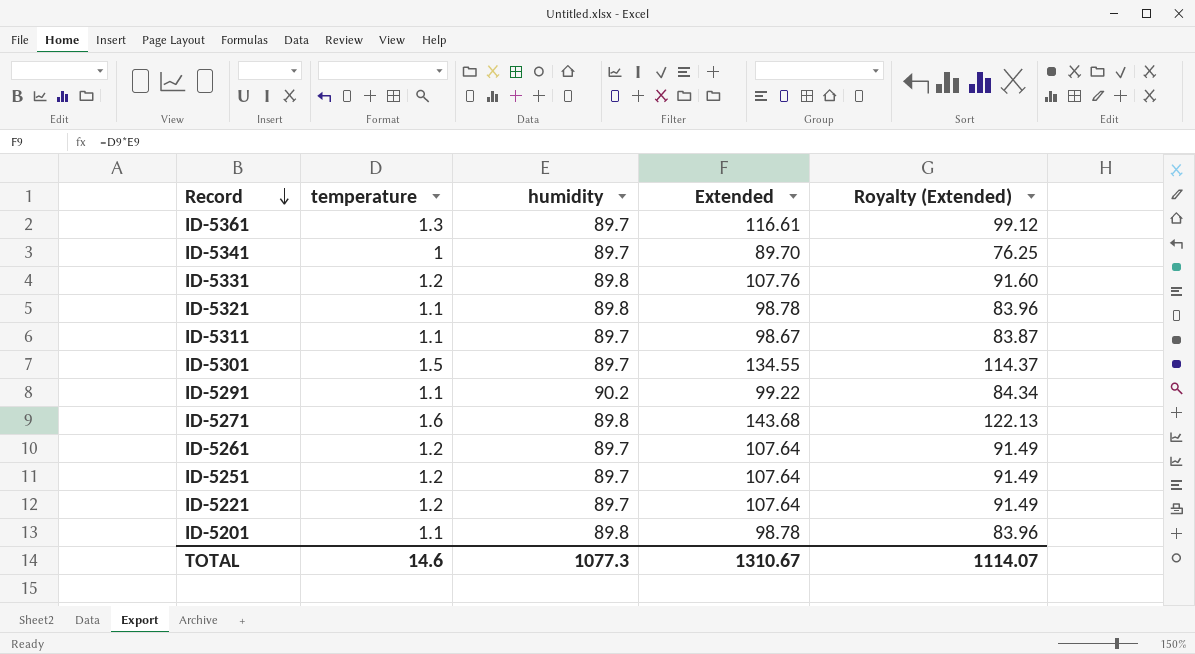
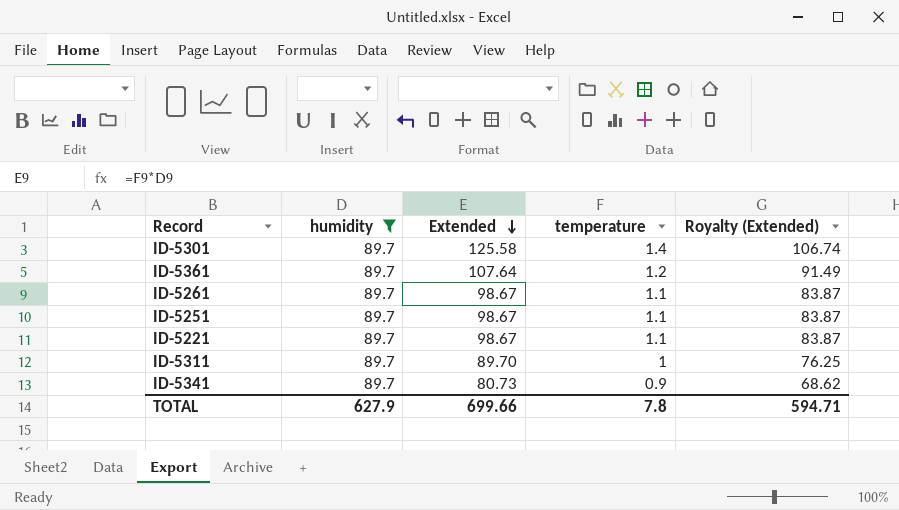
filter: none -> humidity = 89.7
row order: Record descending -> Extended descending
column temperature | position: 2 -> 4
ID-5301 | Extended: 134.55 -> 125.58
ID-5301 | temperature: 1.5 -> 1.4
ID-5301 | Royalty (Extended): 114.37 -> 106.74
ID-5361 | Extended: 116.61 -> 107.64
ID-5361 | temperature: 1.3 -> 1.2
ID-5361 | Royalty (Extended): 99.12 -> 91.49
ID-5261 | Extended: 107.64 -> 98.67
ID-5261 | temperature: 1.2 -> 1.1
ID-5261 | Royalty (Extended): 91.49 -> 83.87
ID-5251 | Extended: 107.64 -> 98.67
ID-5251 | temperature: 1.2 -> 1.1
ID-5251 | Royalty (Extended): 91.49 -> 83.87
ID-5221 | Extended: 107.64 -> 98.67
ID-5221 | temperature: 1.2 -> 1.1
ID-5221 | Royalty (Extended): 91.49 -> 83.87
ID-5311 | Extended: 98.67 -> 89.70
ID-5311 | temperature: 1.1 -> 1
ID-5311 | Royalty (Extended): 83.87 -> 76.25
ID-5341 | Extended: 89.70 -> 80.73
ID-5341 | temperature: 1 -> 0.9
ID-5341 | Royalty (Extended): 76.25 -> 68.62
TOTAL | humidity: 1077.3 -> 627.9
TOTAL | Extended: 1310.67 -> 699.66
TOTAL | temperature: 14.6 -> 7.8
TOTAL | Royalty (Extended): 1114.07 -> 594.71

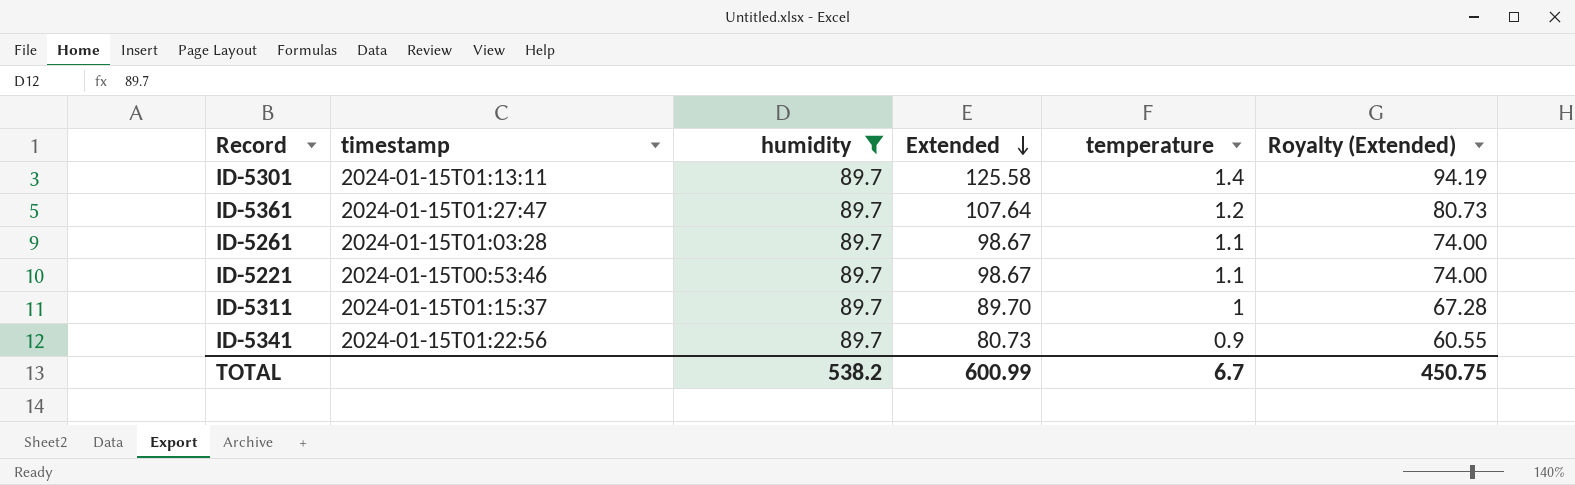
column timestamp | position: none -> 2
column Royalty (Extended) | formula: [Extended] * 0.85 -> [Extended] * 0.75
row ID-5251: 89.7 | 98.67 | 1.1 | 83.87 -> none
TOTAL | humidity: 627.9 -> 538.2
TOTAL | Extended: 699.66 -> 600.99
TOTAL | temperature: 7.8 -> 6.7
TOTAL | Royalty (Extended): 594.71 -> 450.75

